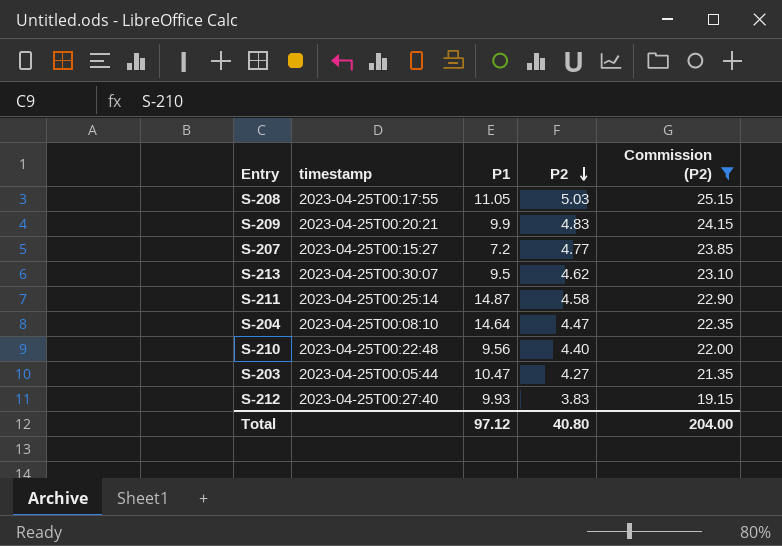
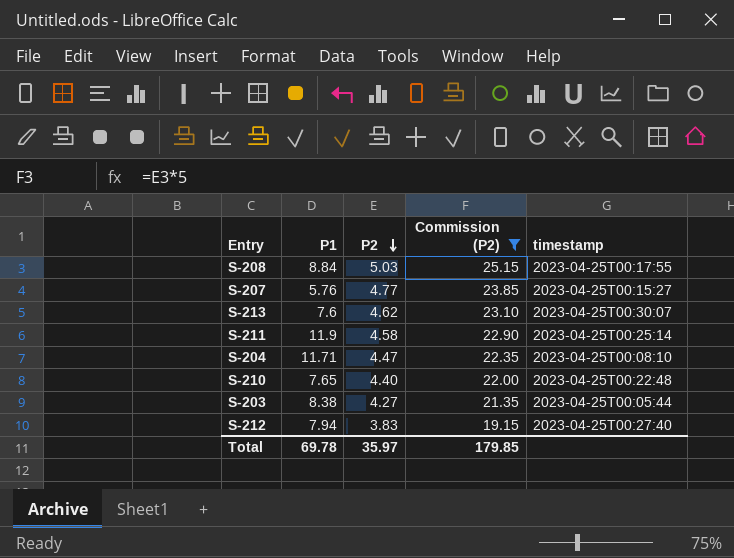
column timestamp | position: 2 -> 5
row S-209: 2023-04-25T00:20:21 | 9.9 | 4.83 | 24.15 -> none
S-208 | P1: 11.05 -> 8.84
S-207 | P1: 7.2 -> 5.76
S-213 | P1: 9.5 -> 7.6
S-211 | P1: 14.87 -> 11.9
S-204 | P1: 14.64 -> 11.71
S-210 | P1: 9.56 -> 7.65
S-203 | P1: 10.47 -> 8.38
S-212 | P1: 9.93 -> 7.94
Total | P1: 97.12 -> 69.78
Total | P2: 40.80 -> 35.97
Total | Commission (P2): 204.00 -> 179.85

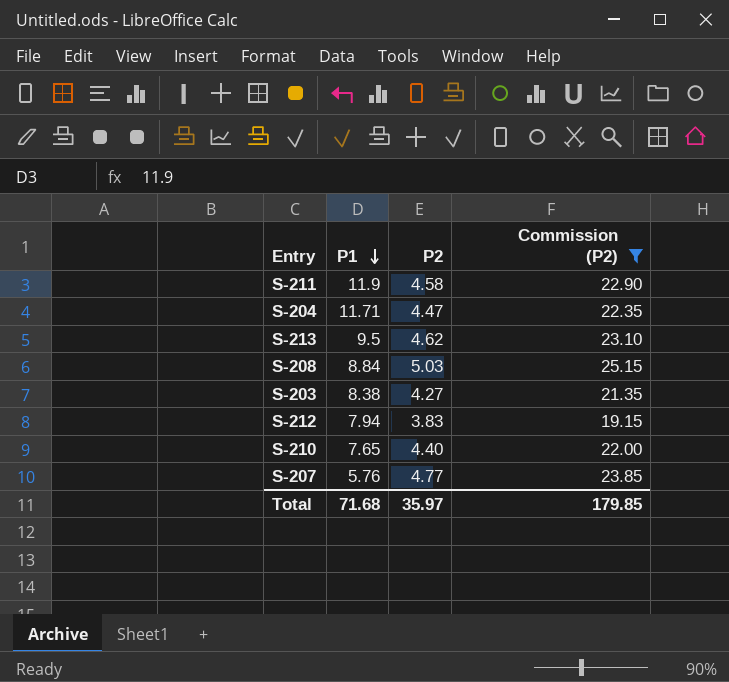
row order: P2 descending -> P1 descending
column timestamp | position: 5 -> none
S-213 | P1: 7.6 -> 9.5
Total | P1: 69.78 -> 71.68

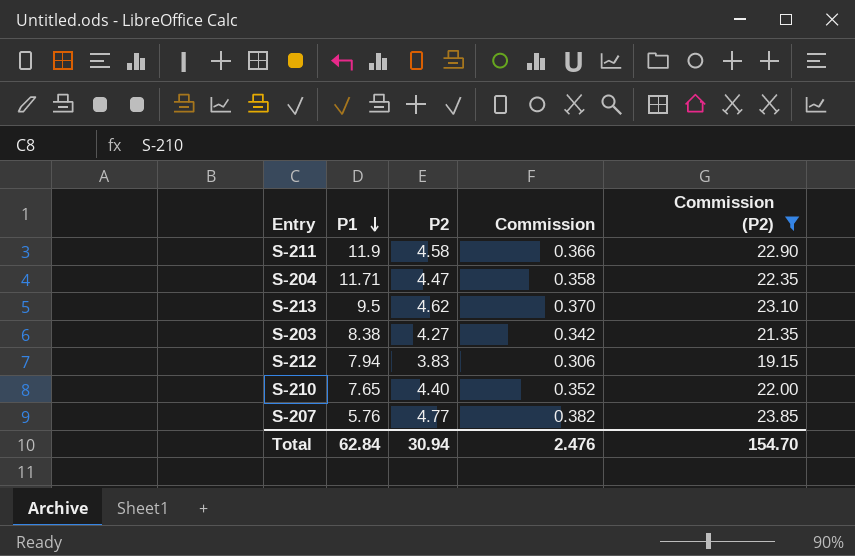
column Commission | formula: none -> [P2] * 0.08
row S-208: 8.84 | 5.03 | 25.15 -> none
Total | P1: 71.68 -> 62.84
Total | P2: 35.97 -> 30.94
Total | Commission (P2): 179.85 -> 154.70

